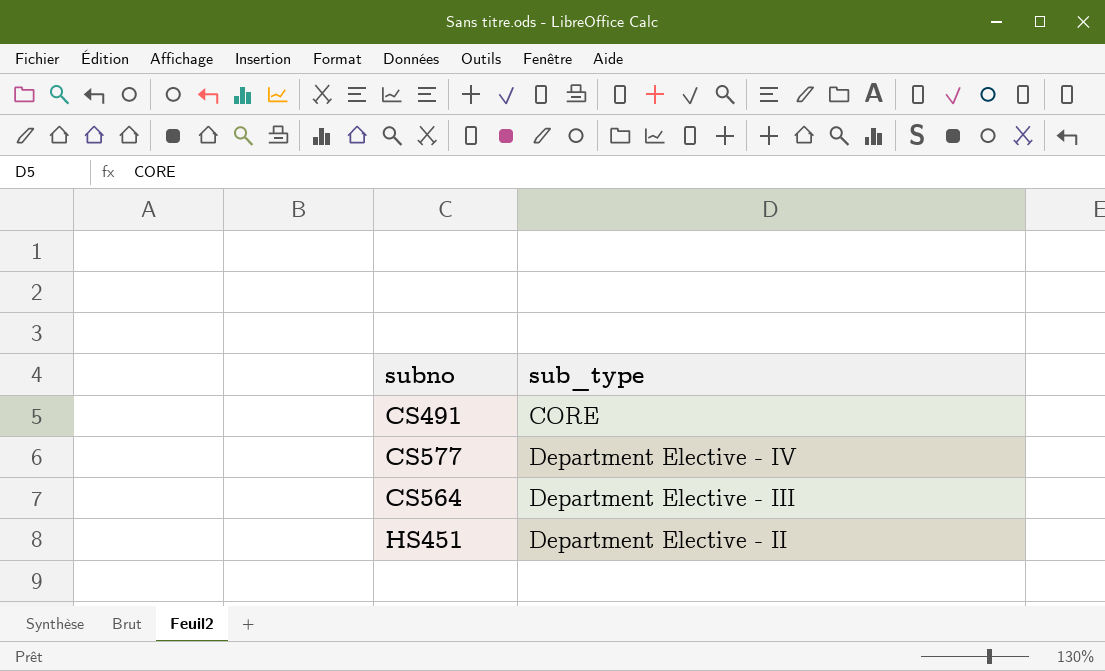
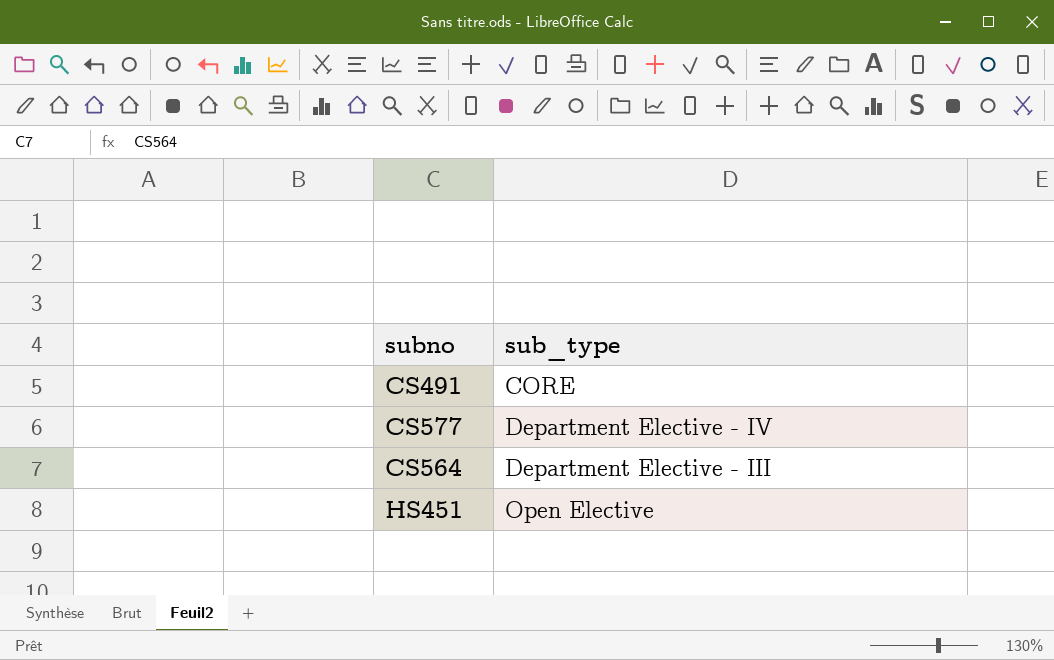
HS451 | sub_type: Department Elective - II -> Open Elective

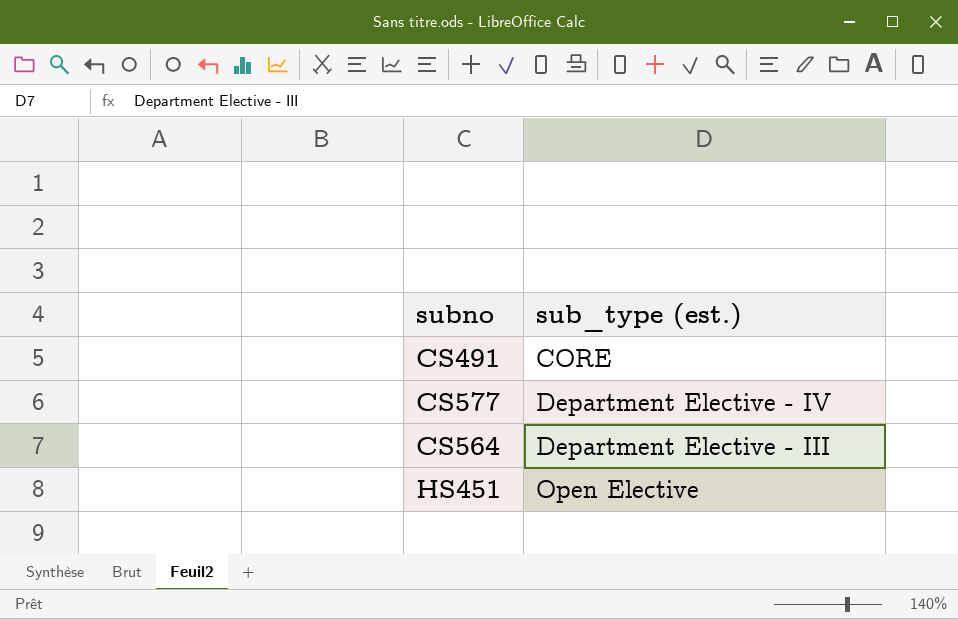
column name: sub_type -> sub_type (est.)

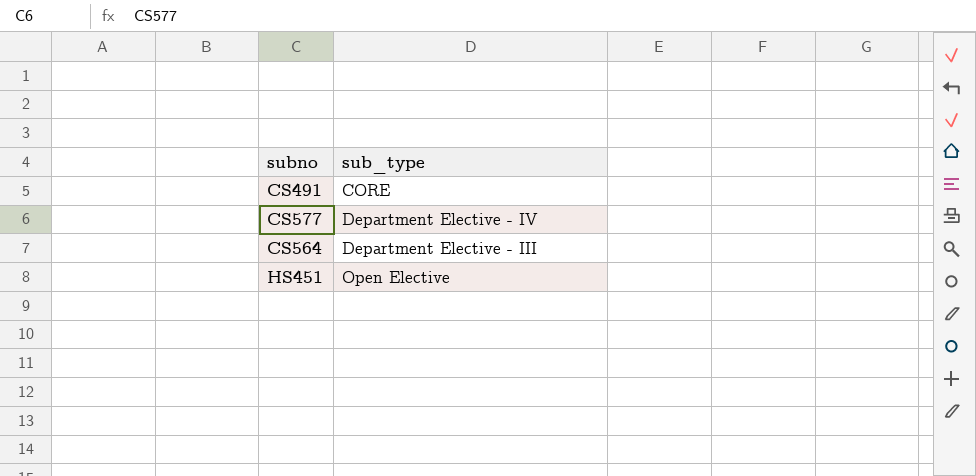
column name: sub_type (est.) -> sub_type

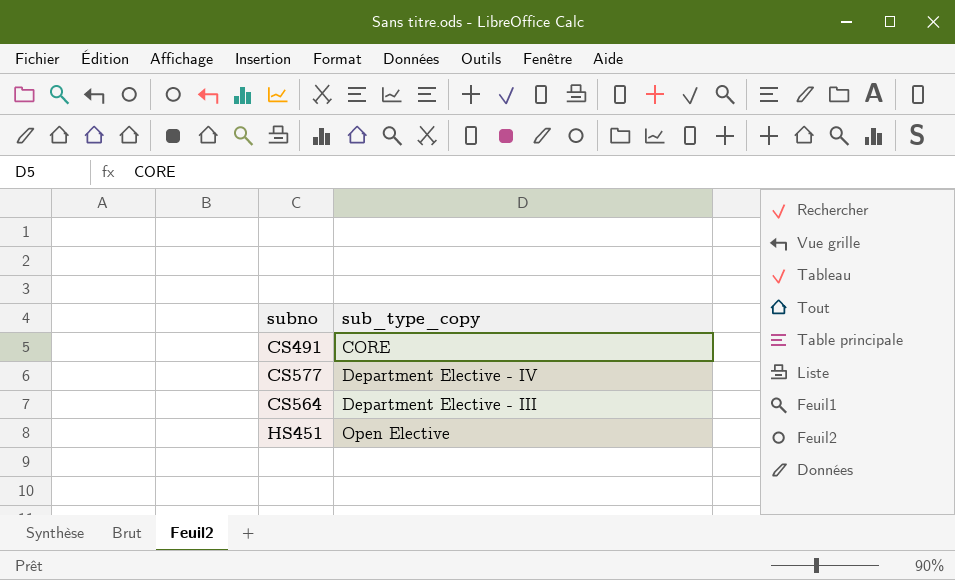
column name: sub_type -> sub_type_copy

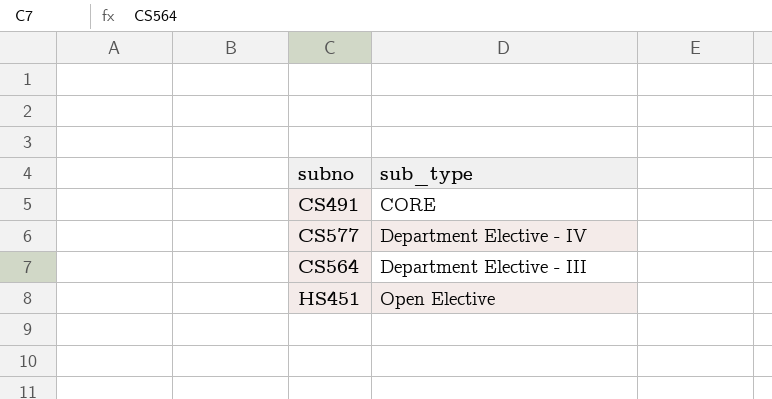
column name: sub_type_copy -> sub_type

